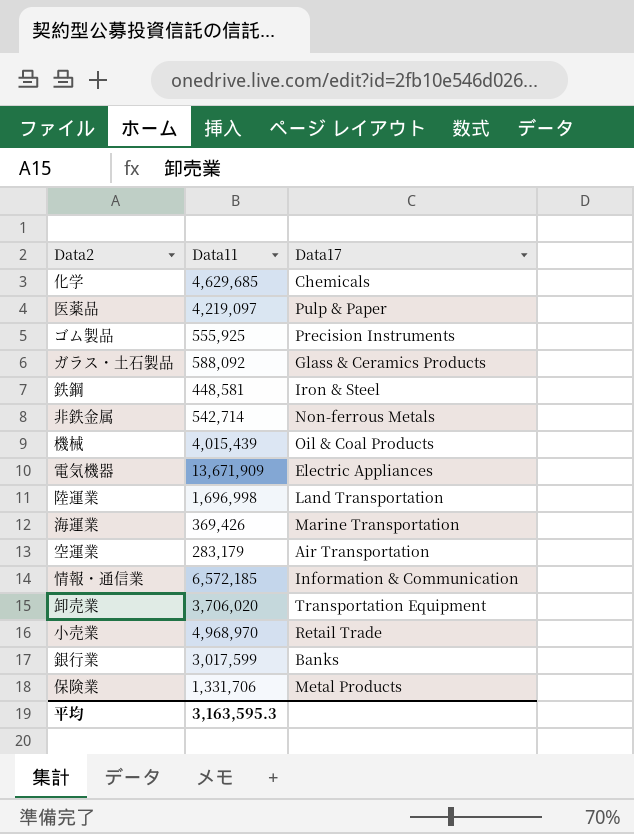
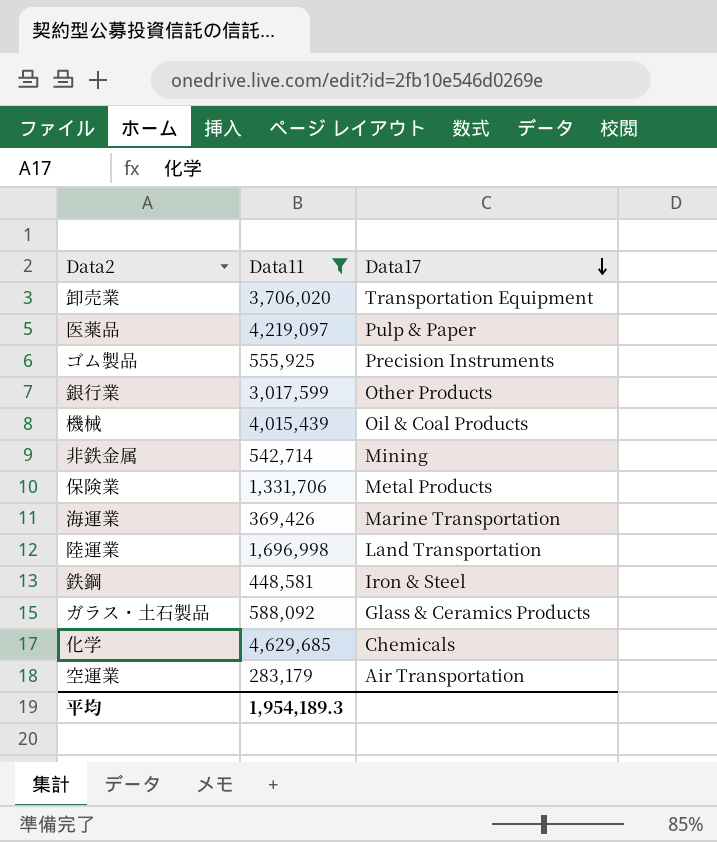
filter: none -> Data11 <= 4,629,685
row order: none -> Data17 descending
銀行業 | Data17: Banks -> Other Products
非鉄金属 | Data17: Non-ferrous Metals -> Mining
平均 | Data11: 3,163,595.3 -> 1,954,189.3

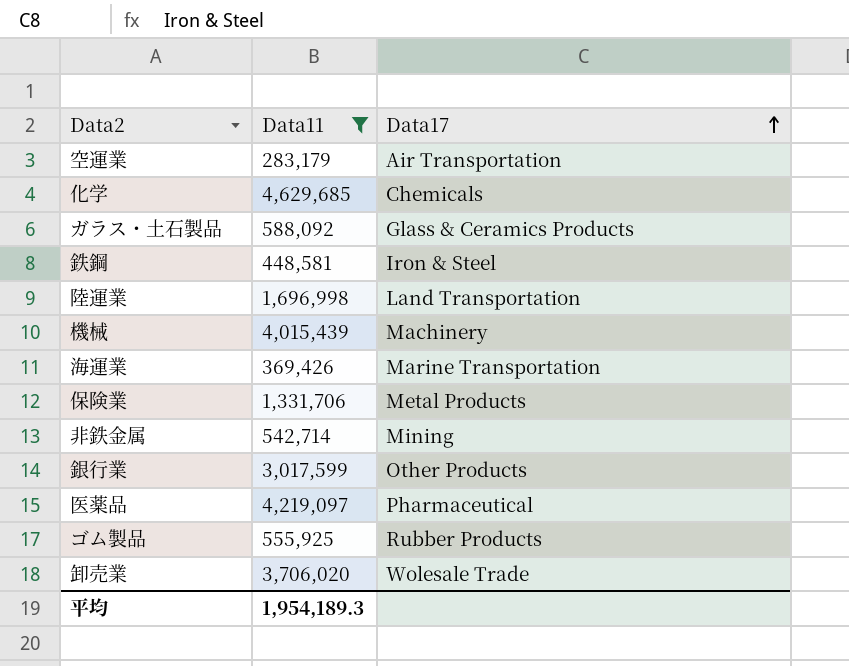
row order: Data17 descending -> Data17 ascending
機械 | Data17: Oil & Coal Products -> Machinery
医薬品 | Data17: Pulp & Paper -> Pharmaceutical
ゴム製品 | Data17: Precision Instruments -> Rubber Products
卸売業 | Data17: Transportation Equipment -> Wolesale Trade

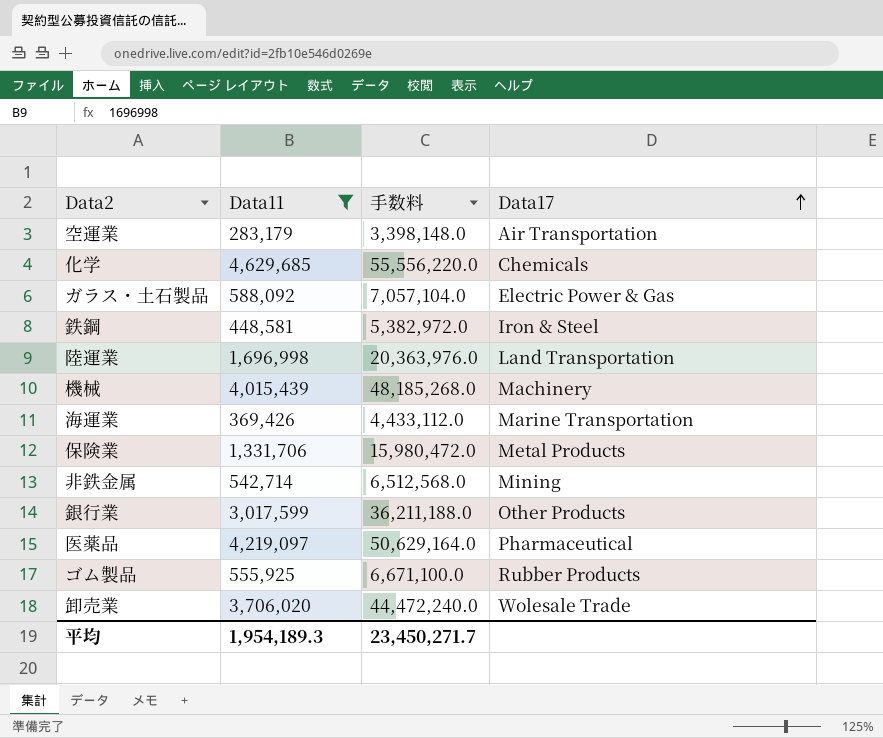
column 手数料 | formula: none -> [Data11] * 12
ガラス・土石製品 | Data17: Glass & Ceramics Products -> Electric Power & Gas

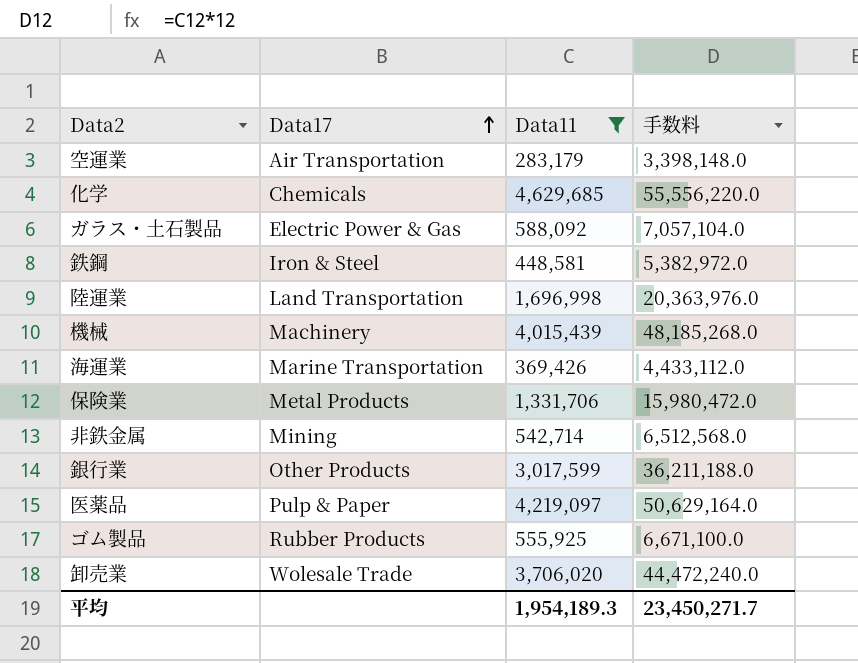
column Data17 | position: 4 -> 2
医薬品 | Data17: Pharmaceutical -> Pulp & Paper

